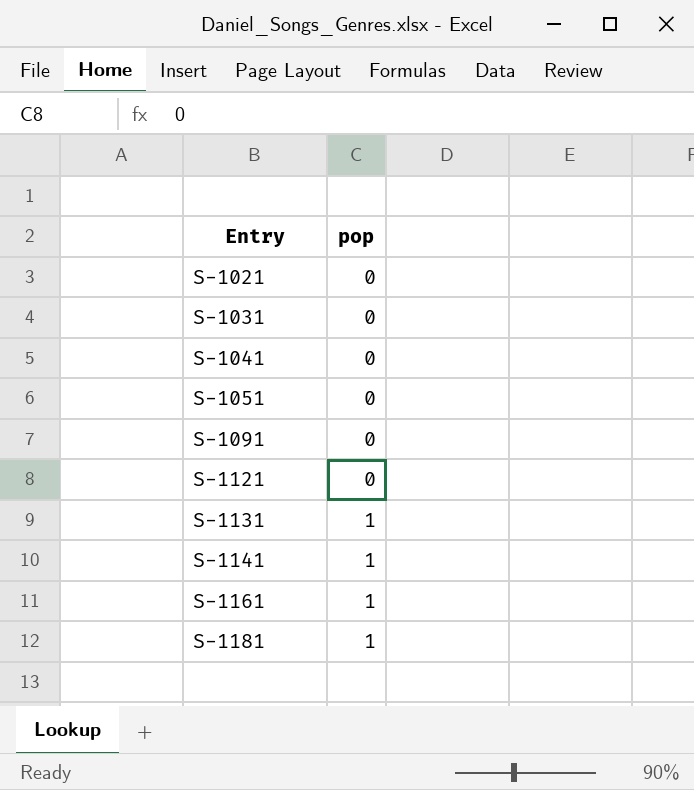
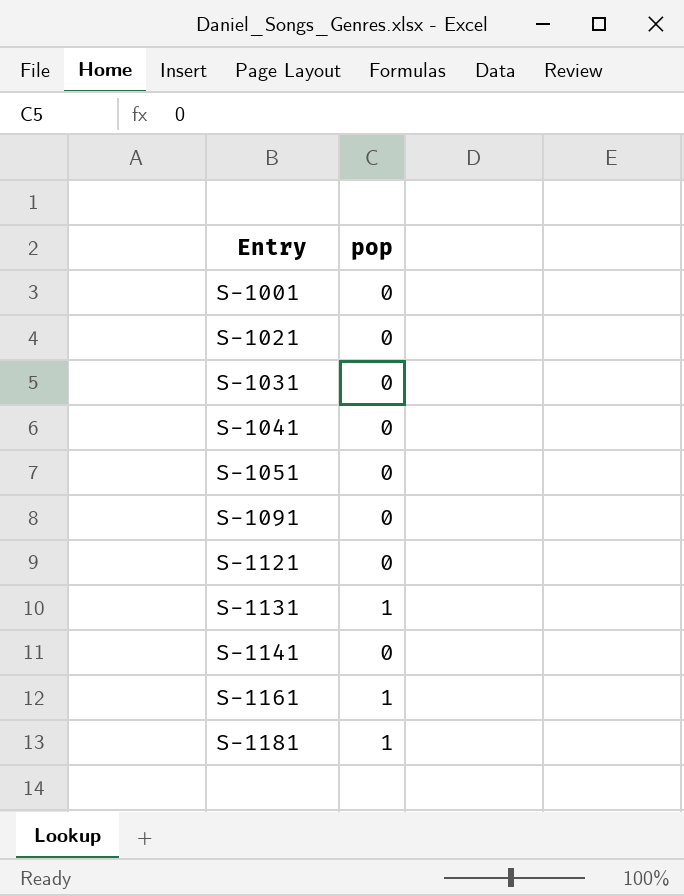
row S-1001: none -> 0
S-1141 | pop: 1 -> 0

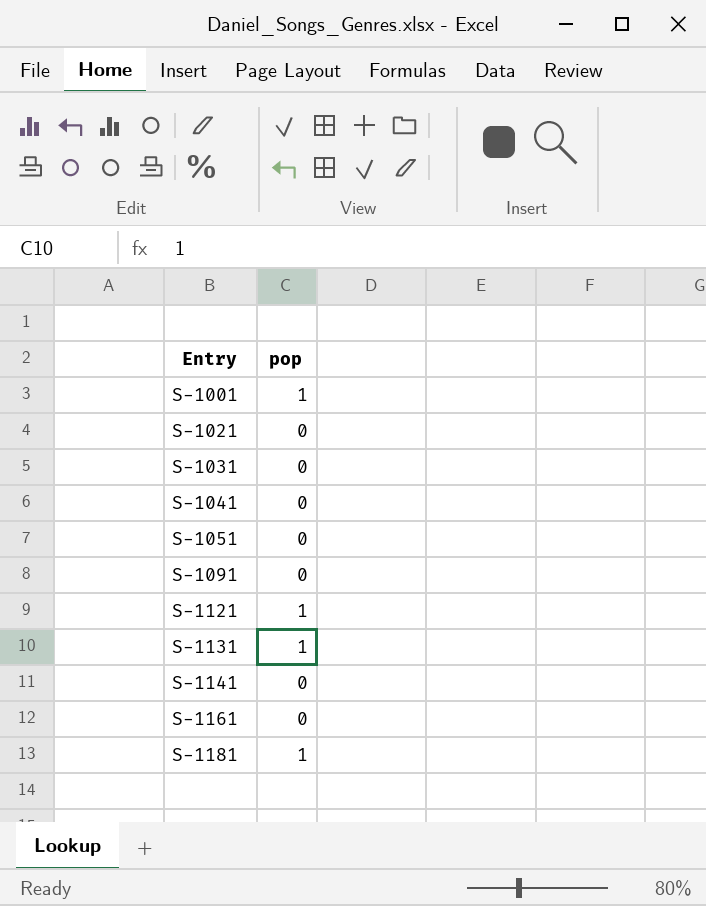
S-1001 | pop: 0 -> 1
S-1121 | pop: 0 -> 1
S-1161 | pop: 1 -> 0

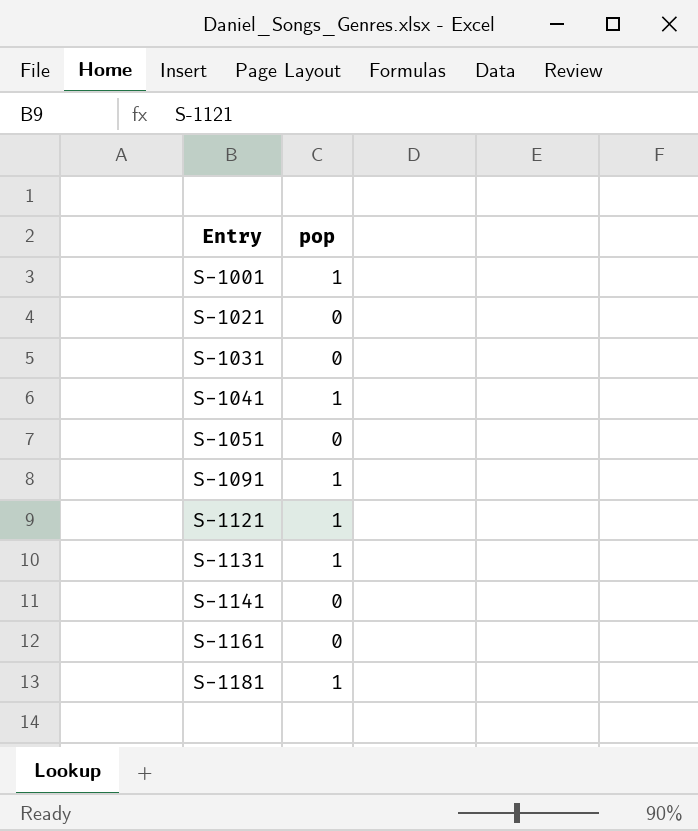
S-1041 | pop: 0 -> 1
S-1091 | pop: 0 -> 1

